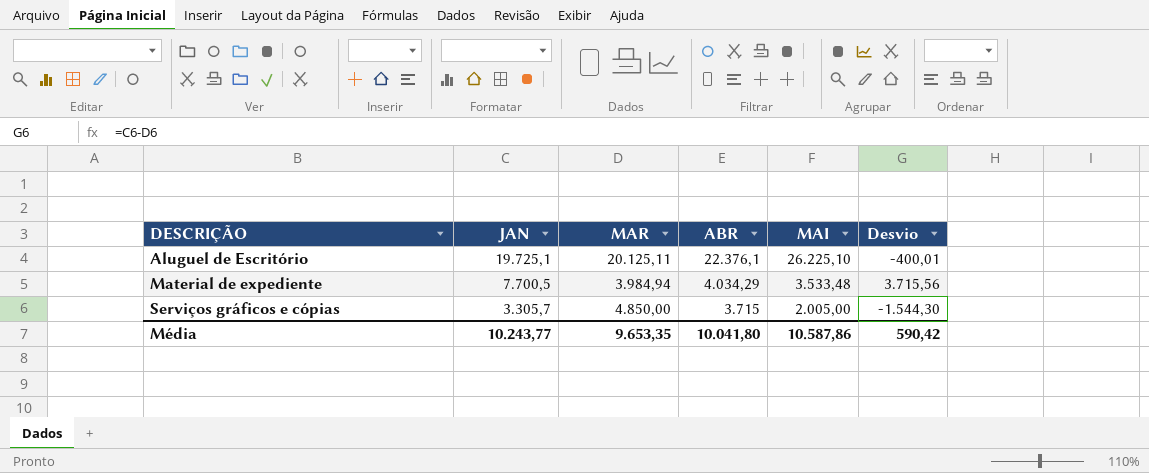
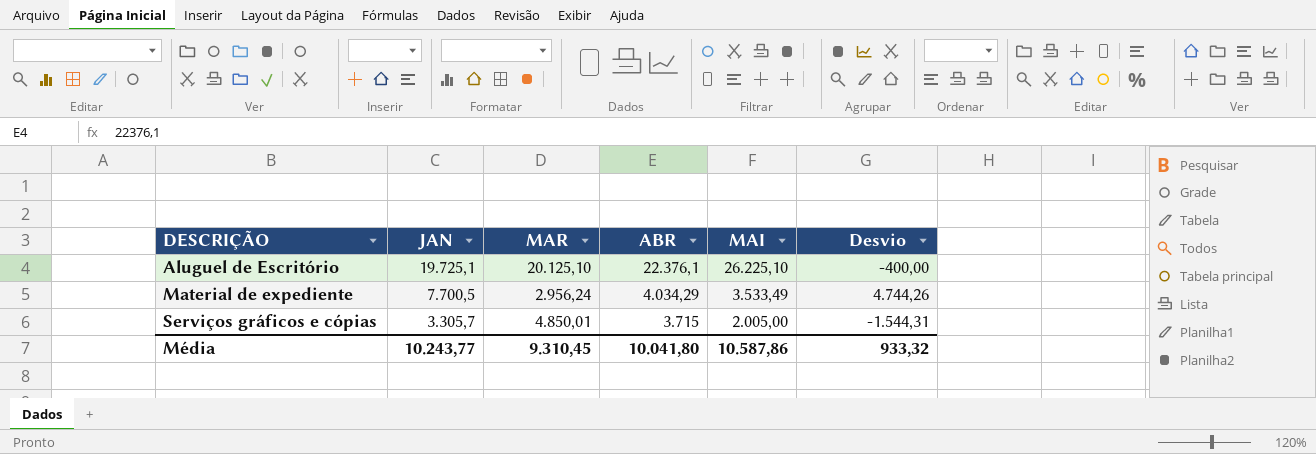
Aluguel de Escritório | MAR: 20.125,11 -> 20.125,10
Aluguel de Escritório | Desvio: -400,01 -> -400,00
Material de expediente | MAR: 3.984,94 -> 2.956,24
Material de expediente | MAI: 3.533,48 -> 3.533,49
Material de expediente | Desvio: 3.715,56 -> 4.744,26
Serviços gráficos e cópias | MAR: 4.850,00 -> 4.850,01
Serviços gráficos e cópias | Desvio: -1.544,30 -> -1.544,31
Média | MAR: 9.653,35 -> 9.310,45
Média | Desvio: 590,42 -> 933,32

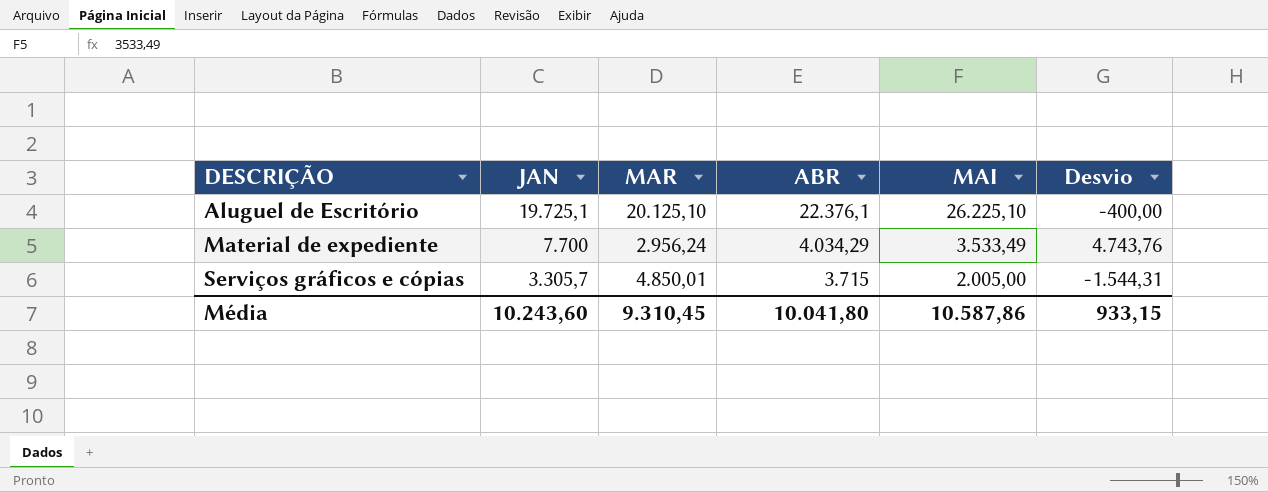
Material de expediente | JAN: 7.700,5 -> 7.700
Material de expediente | Desvio: 4.744,26 -> 4.743,76
Média | JAN: 10.243,77 -> 10.243,60
Média | Desvio: 933,32 -> 933,15

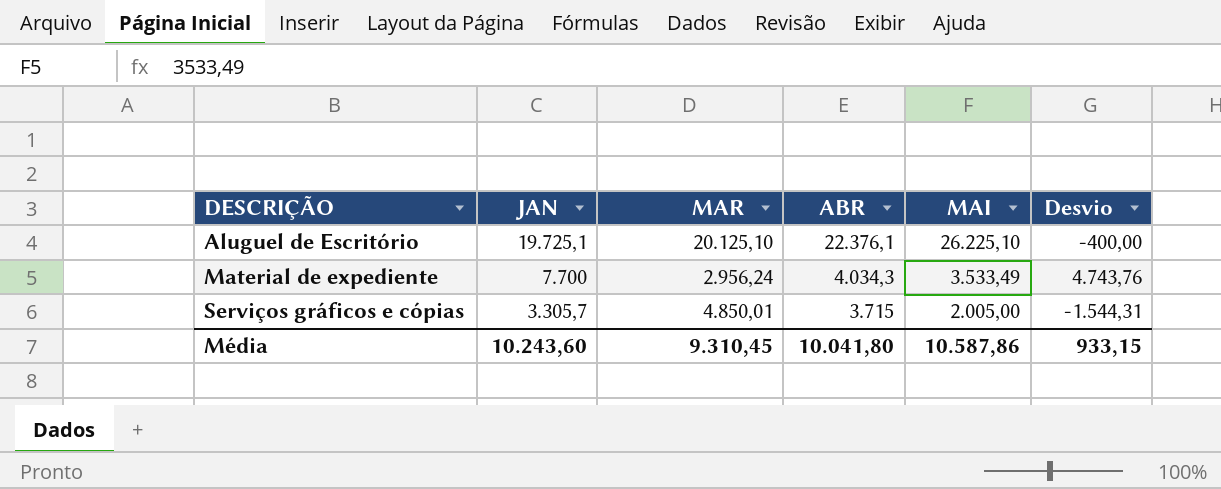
Material de expediente | ABR: 4.034,29 -> 4.034,3

